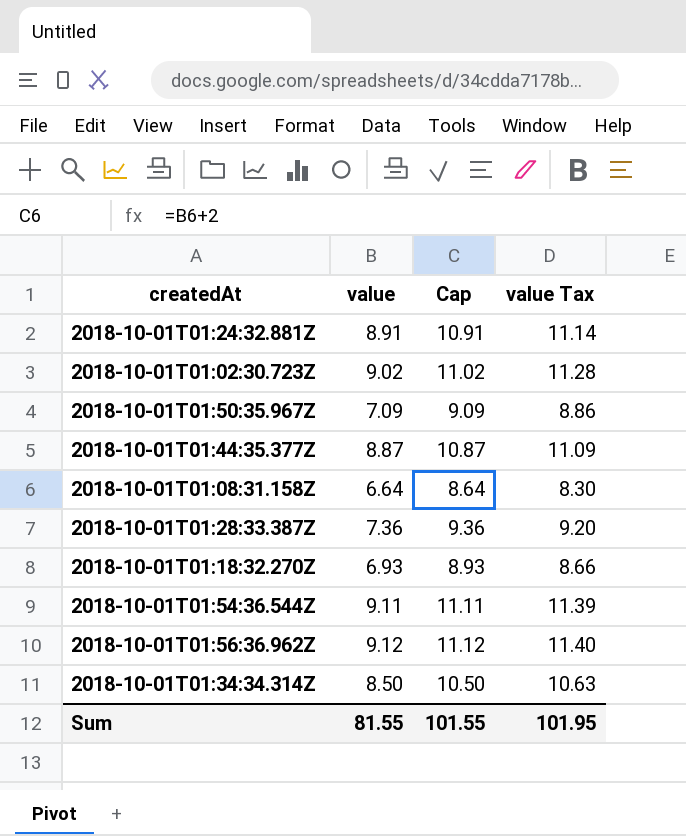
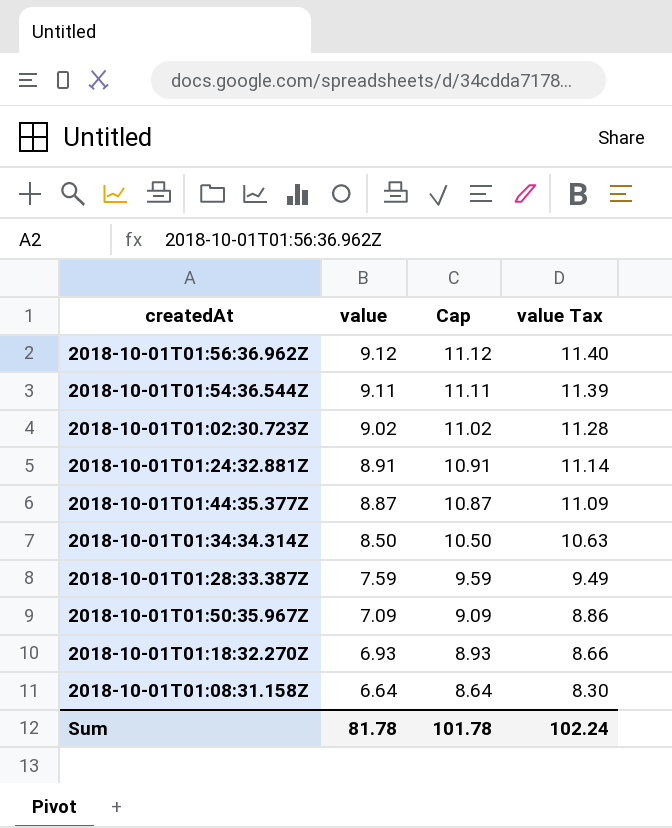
row order: none -> value descending
2018-10-01T01:28:33.387Z | value: 7.36 -> 7.59
2018-10-01T01:28:33.387Z | Cap: 9.36 -> 9.59
2018-10-01T01:28:33.387Z | value Tax: 9.20 -> 9.49
Sum | value: 81.55 -> 81.78
Sum | Cap: 101.55 -> 101.78
Sum | value Tax: 101.95 -> 102.24

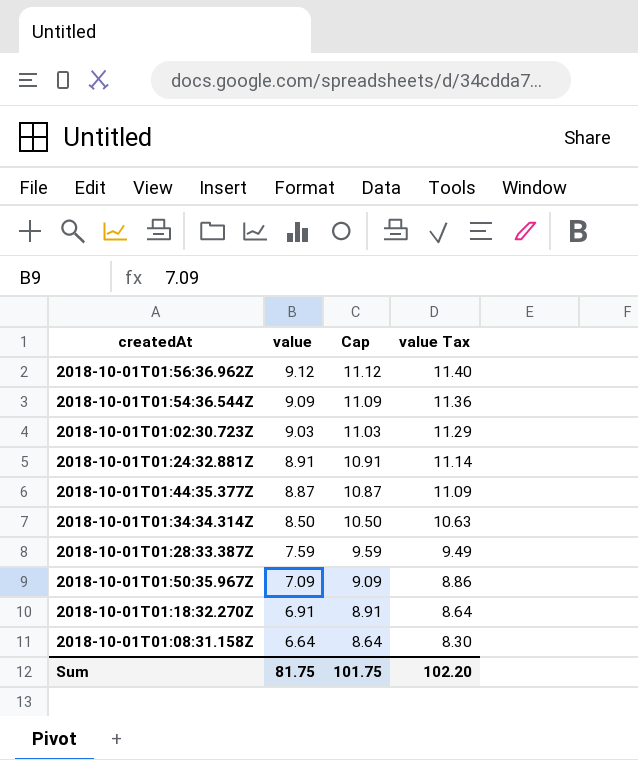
2018-10-01T01:54:36.544Z | value: 9.11 -> 9.09
2018-10-01T01:54:36.544Z | Cap: 11.11 -> 11.09
2018-10-01T01:54:36.544Z | value Tax: 11.39 -> 11.36
2018-10-01T01:02:30.723Z | value: 9.02 -> 9.03
2018-10-01T01:02:30.723Z | Cap: 11.02 -> 11.03
2018-10-01T01:02:30.723Z | value Tax: 11.28 -> 11.29
2018-10-01T01:18:32.270Z | value: 6.93 -> 6.91
2018-10-01T01:18:32.270Z | Cap: 8.93 -> 8.91
2018-10-01T01:18:32.270Z | value Tax: 8.66 -> 8.64
Sum | value: 81.78 -> 81.75
Sum | Cap: 101.78 -> 101.75
Sum | value Tax: 102.24 -> 102.20

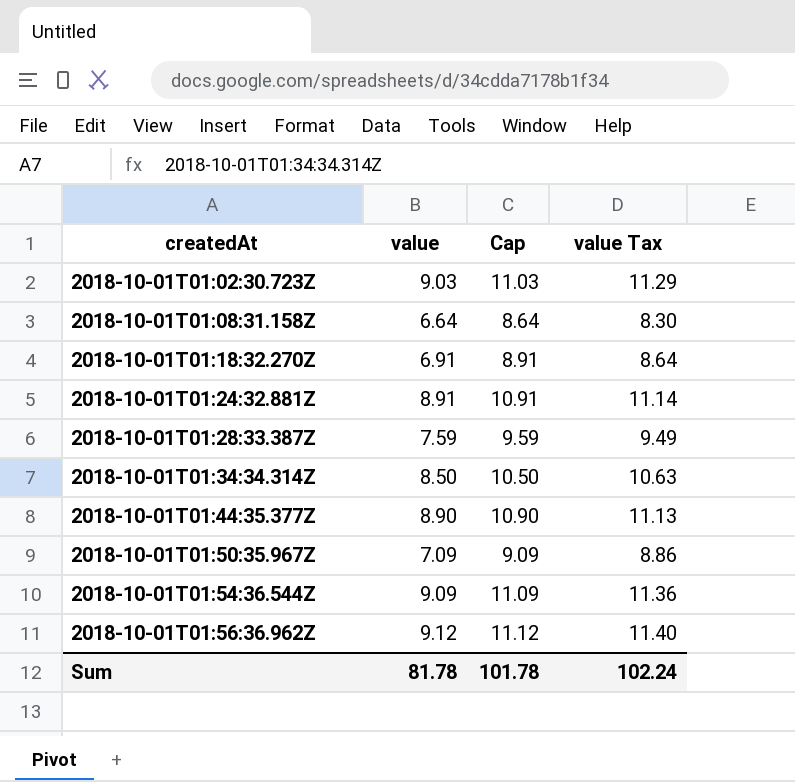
row order: value descending -> createdAt ascending
2018-10-01T01:44:35.377Z | value: 8.87 -> 8.90
2018-10-01T01:44:35.377Z | Cap: 10.87 -> 10.90
2018-10-01T01:44:35.377Z | value Tax: 11.09 -> 11.13
Sum | value: 81.75 -> 81.78
Sum | Cap: 101.75 -> 101.78
Sum | value Tax: 102.20 -> 102.24

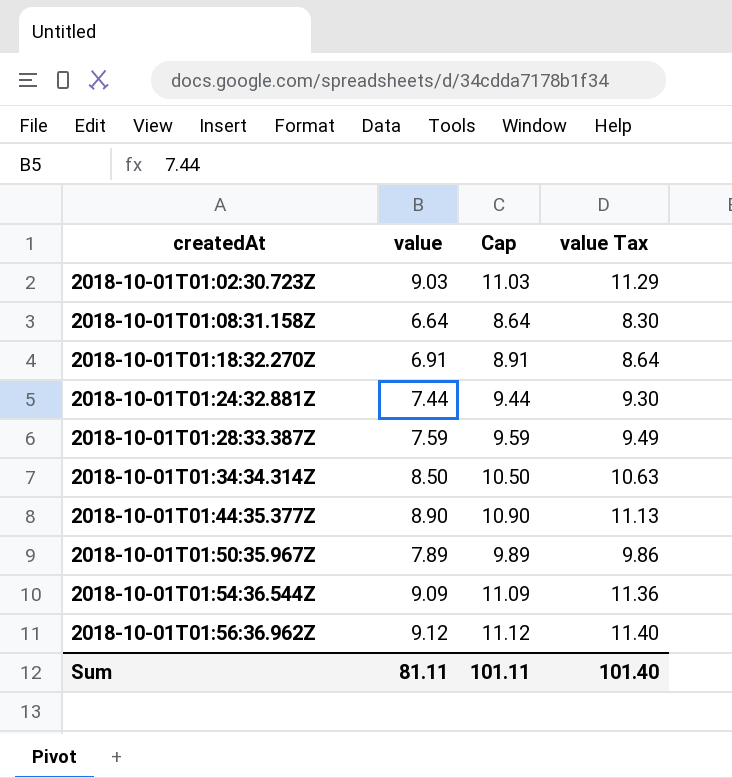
2018-10-01T01:24:32.881Z | value: 8.91 -> 7.44
2018-10-01T01:24:32.881Z | Cap: 10.91 -> 9.44
2018-10-01T01:24:32.881Z | value Tax: 11.14 -> 9.30
2018-10-01T01:50:35.967Z | value: 7.09 -> 7.89
2018-10-01T01:50:35.967Z | Cap: 9.09 -> 9.89
2018-10-01T01:50:35.967Z | value Tax: 8.86 -> 9.86
Sum | value: 81.78 -> 81.11
Sum | Cap: 101.78 -> 101.11
Sum | value Tax: 102.24 -> 101.40

